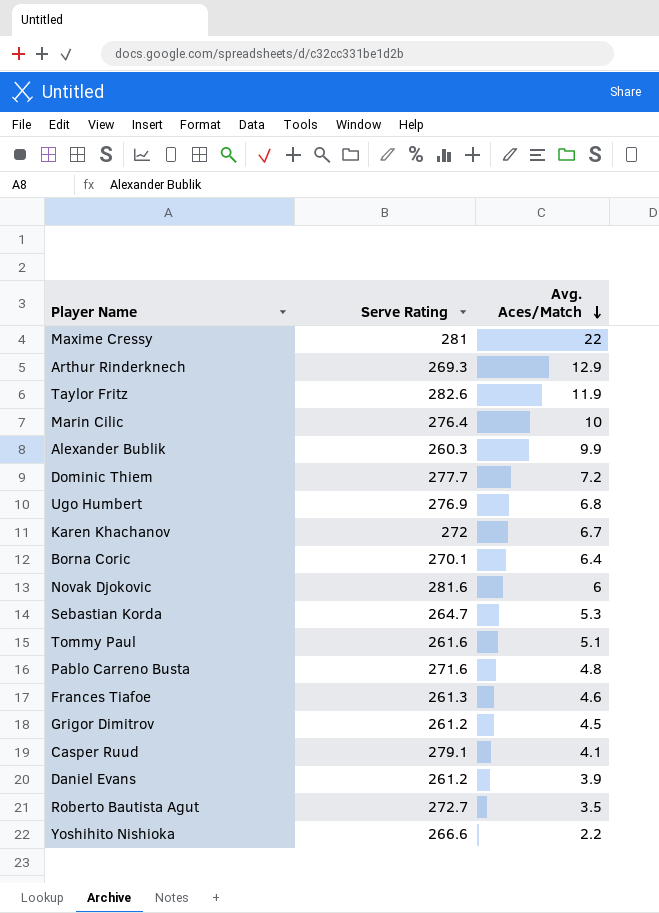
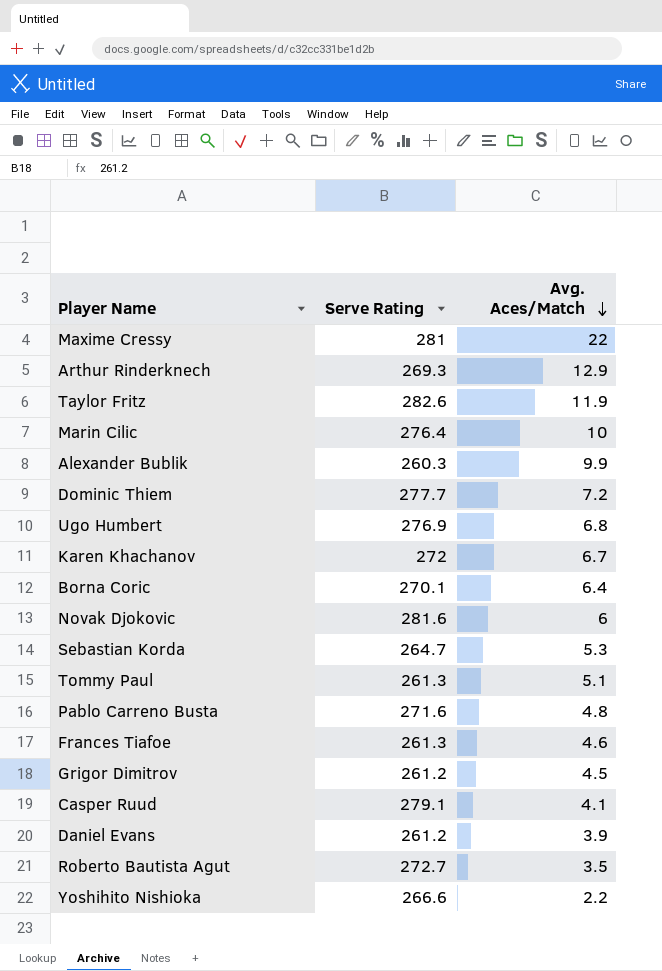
Tommy Paul | Serve Rating: 261.6 -> 261.3

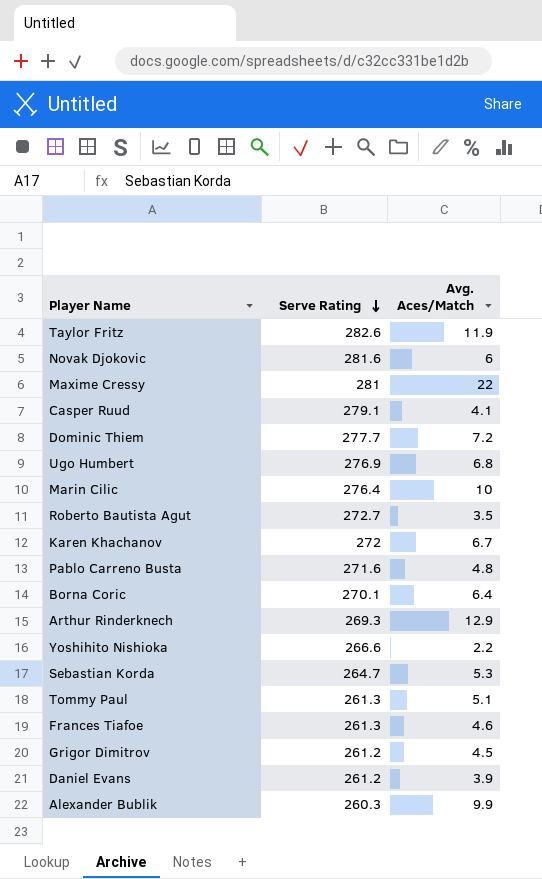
row order: Avg. Aces/Match descending -> Serve Rating descending

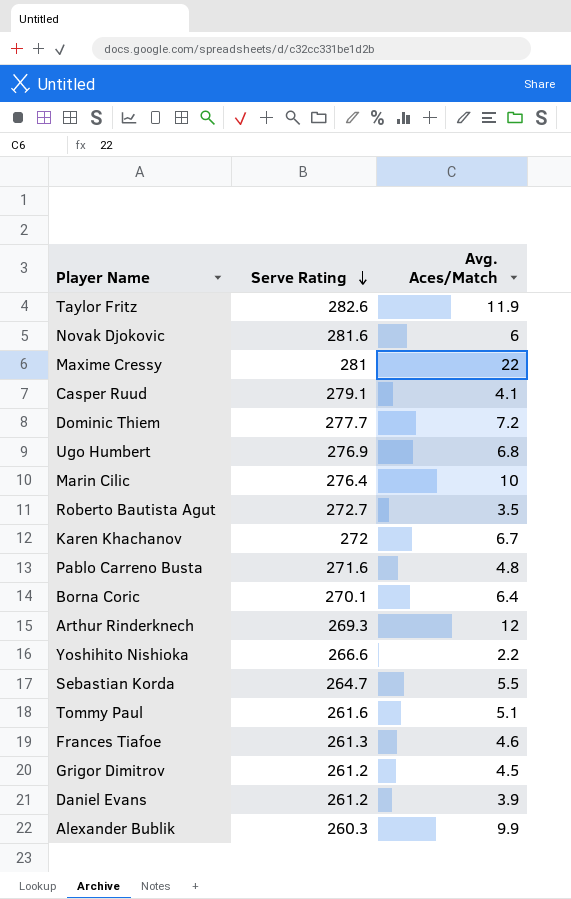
Arthur Rinderknech | Avg. Aces/Match: 12.9 -> 12
Sebastian Korda | Avg. Aces/Match: 5.3 -> 5.5
Tommy Paul | Serve Rating: 261.3 -> 261.6

